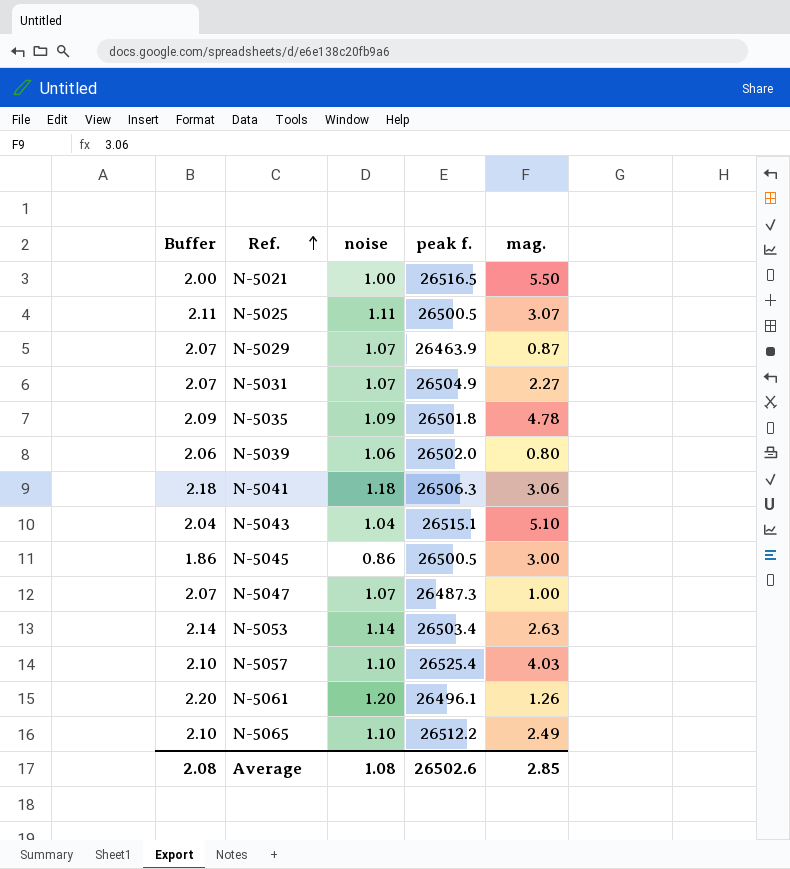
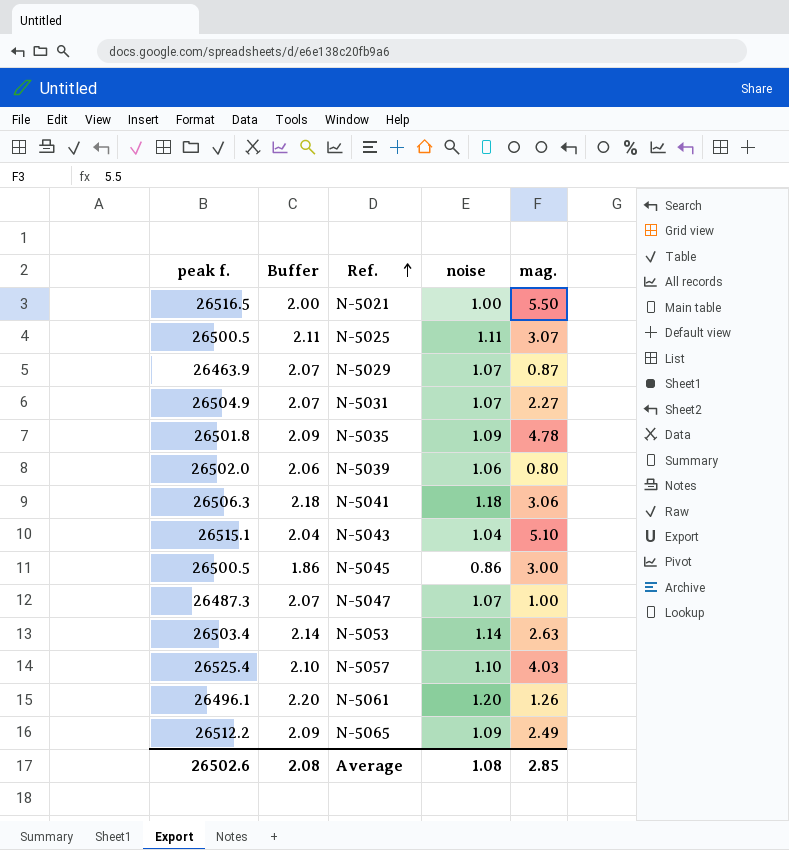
column peak f. | position: 4 -> 1
N-5065 | Buffer: 2.10 -> 2.09
N-5065 | noise: 1.10 -> 1.09

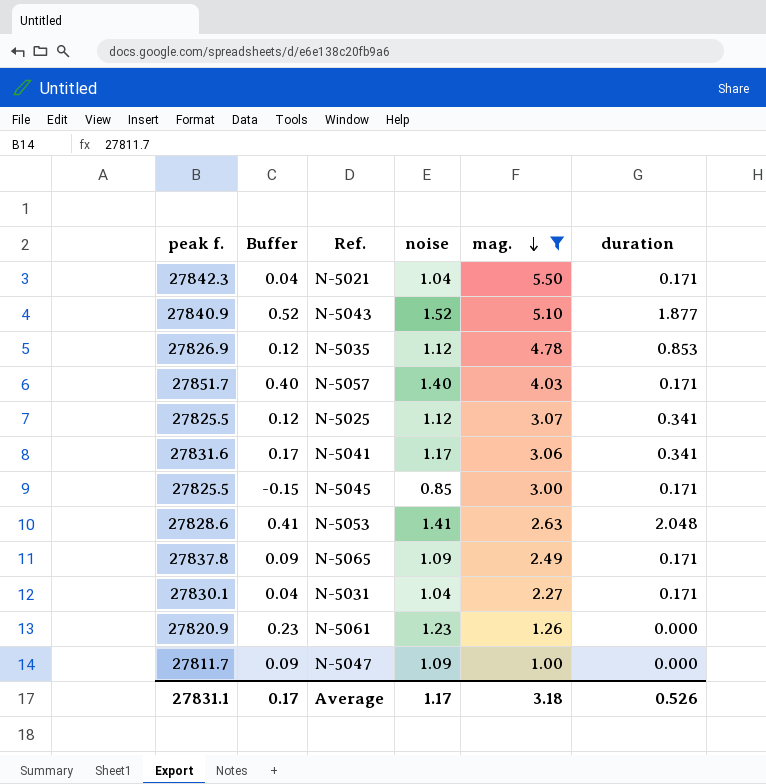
filter: none -> mag. >= 1.00
row order: Ref. ascending -> mag. descending
column Buffer | formula: [noise] + 1 -> [noise] - 1
column duration | position: none -> 6
N-5021 | peak f.: 26516.5 -> 27842.3
N-5021 | noise: 1.00 -> 1.04
N-5043 | peak f.: 26515.1 -> 27840.9
N-5043 | noise: 1.04 -> 1.52
N-5035 | peak f.: 26501.8 -> 27826.9
N-5035 | noise: 1.09 -> 1.12
N-5057 | peak f.: 26525.4 -> 27851.7
N-5057 | noise: 1.10 -> 1.40
N-5025 | peak f.: 26500.5 -> 27825.5
N-5025 | noise: 1.11 -> 1.12
N-5041 | peak f.: 26506.3 -> 27831.6
N-5041 | noise: 1.18 -> 1.17
N-5045 | peak f.: 26500.5 -> 27825.5
N-5045 | noise: 0.86 -> 0.85
N-5053 | peak f.: 26503.4 -> 27828.6
N-5053 | noise: 1.14 -> 1.41
N-5065 | peak f.: 26512.2 -> 27837.8
N-5031 | peak f.: 26504.9 -> 27830.1
N-5031 | noise: 1.07 -> 1.04
N-5061 | peak f.: 26496.1 -> 27820.9
N-5061 | noise: 1.20 -> 1.23
N-5047 | peak f.: 26487.3 -> 27811.7
N-5047 | noise: 1.07 -> 1.09
Average | peak f.: 26502.6 -> 27831.1
Average | Buffer: 2.08 -> 0.17
Average | noise: 1.08 -> 1.17
Average | mag.: 2.85 -> 3.18

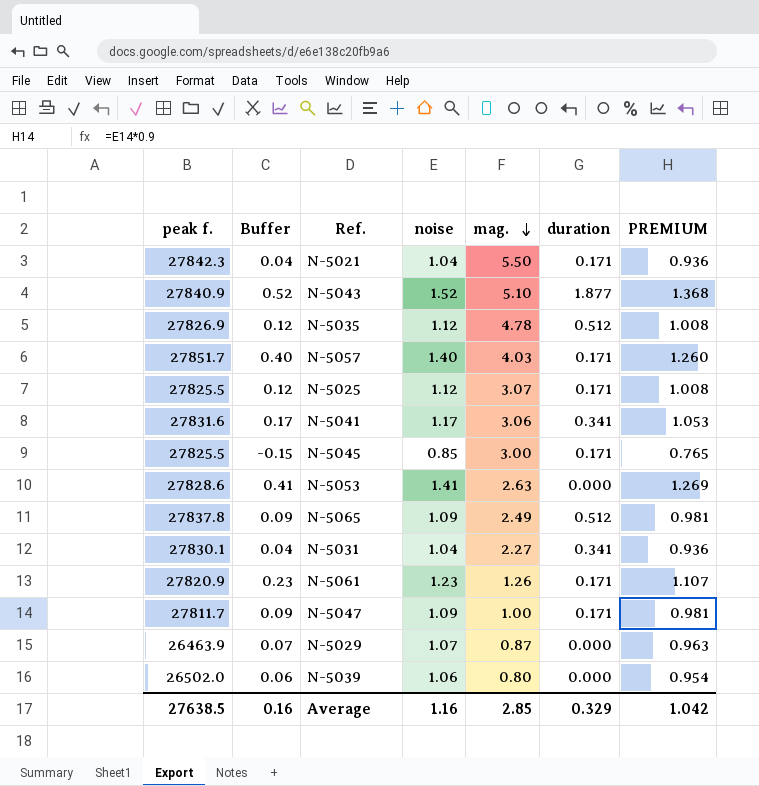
filter: mag. >= 1.00 -> none
column PREMIUM | formula: none -> [noise] * 0.9
N-5035 | duration: 0.853 -> 0.512
N-5025 | duration: 0.341 -> 0.171
N-5053 | duration: 2.048 -> 0.000
N-5065 | duration: 0.171 -> 0.512
N-5031 | duration: 0.171 -> 0.341
N-5061 | duration: 0.000 -> 0.171
N-5047 | duration: 0.000 -> 0.171
Average | peak f.: 27831.1 -> 27638.5
Average | Buffer: 0.17 -> 0.16
Average | noise: 1.17 -> 1.16
Average | mag.: 3.18 -> 2.85
Average | duration: 0.526 -> 0.329

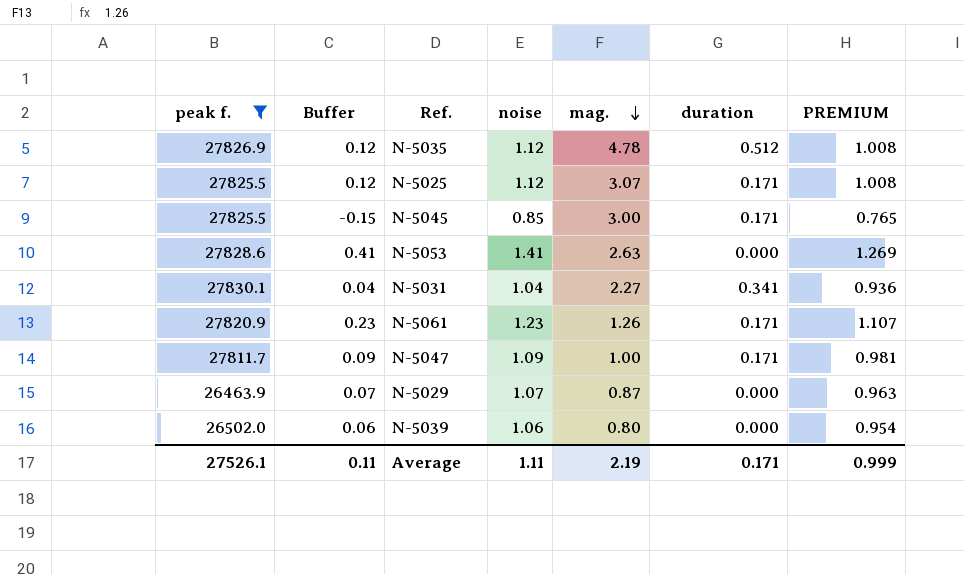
filter: none -> peak f. <= 27830.1
Average | peak f.: 27638.5 -> 27526.1
Average | Buffer: 0.16 -> 0.11
Average | noise: 1.16 -> 1.11
Average | mag.: 2.85 -> 2.19
Average | duration: 0.329 -> 0.171
Average | PREMIUM: 1.042 -> 0.999

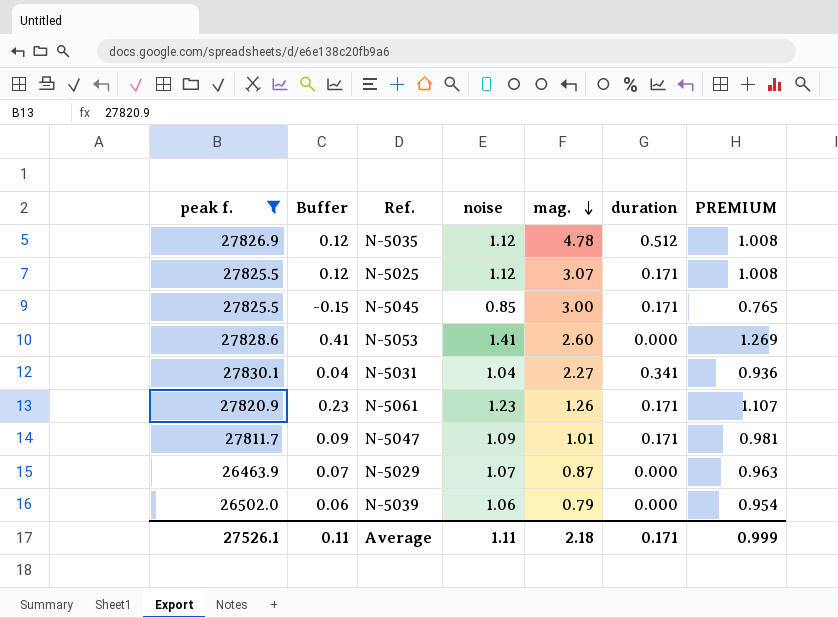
N-5053 | mag.: 2.63 -> 2.60
N-5047 | mag.: 1.00 -> 1.01
N-5039 | mag.: 0.80 -> 0.79
Average | mag.: 2.19 -> 2.18

